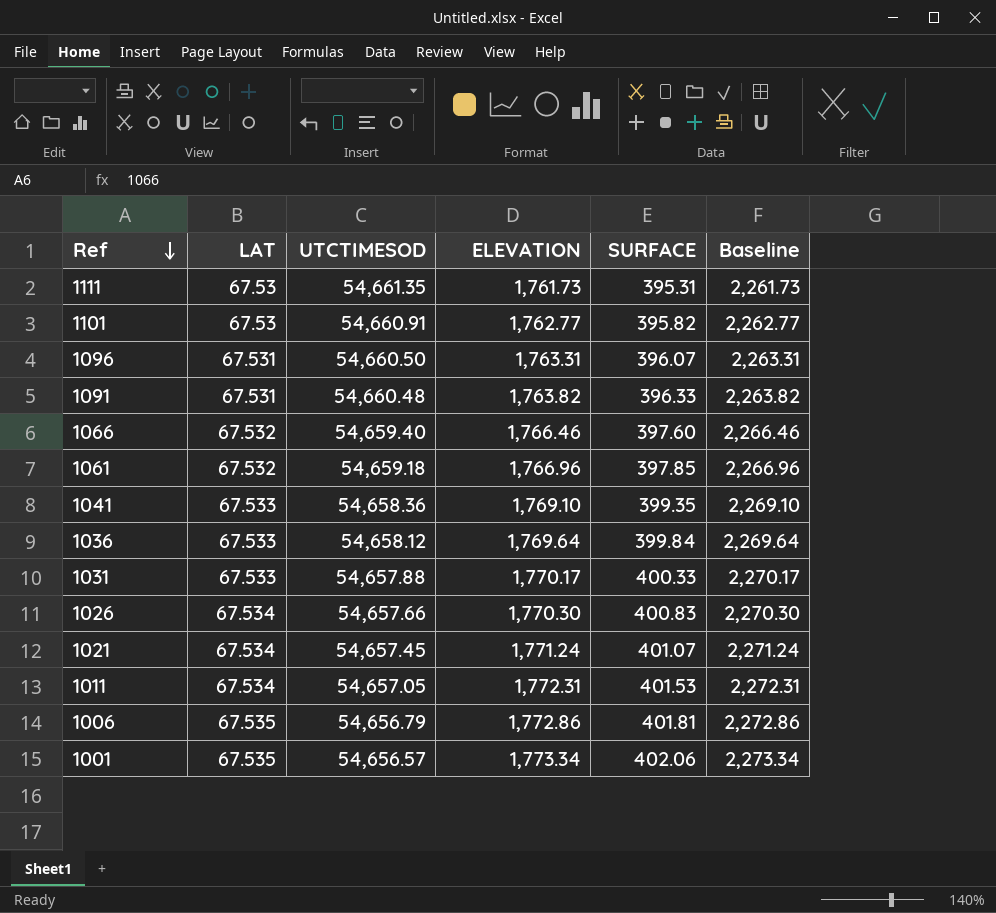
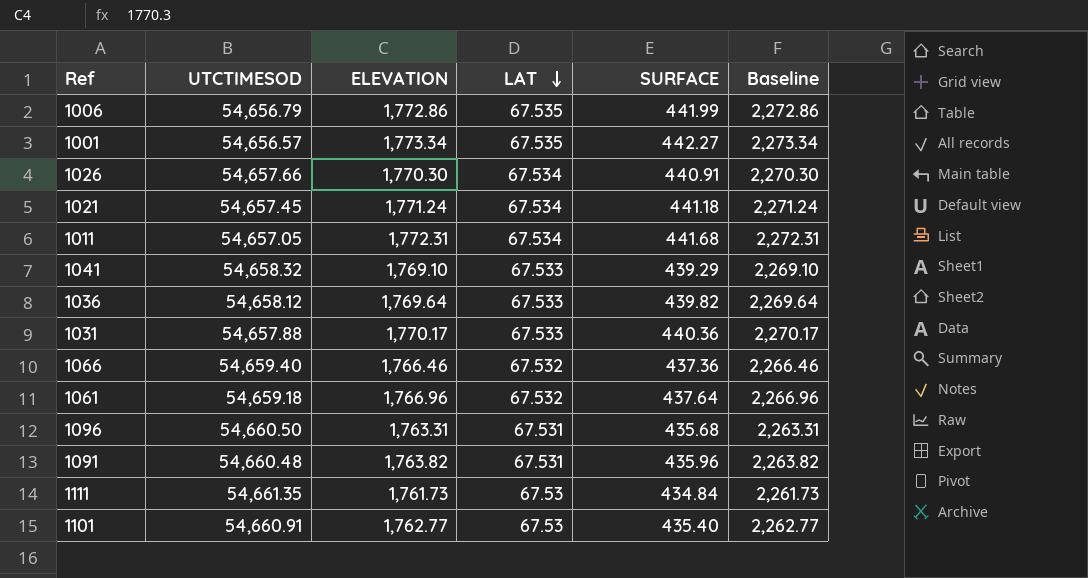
row order: Ref descending -> LAT descending
column LAT | position: 2 -> 4
1006 | SURFACE: 401.81 -> 441.99
1001 | SURFACE: 402.06 -> 442.27
1026 | SURFACE: 400.83 -> 440.91
1021 | SURFACE: 401.07 -> 441.18
1011 | SURFACE: 401.53 -> 441.68
1041 | UTCTIMESOD: 54,658.36 -> 54,658.32
1041 | SURFACE: 399.35 -> 439.29
1036 | SURFACE: 399.84 -> 439.82
1031 | SURFACE: 400.33 -> 440.36
1066 | SURFACE: 397.60 -> 437.36
1061 | SURFACE: 397.85 -> 437.64
1096 | SURFACE: 396.07 -> 435.68
1091 | SURFACE: 396.33 -> 435.96
1111 | SURFACE: 395.31 -> 434.84
1101 | SURFACE: 395.82 -> 435.40

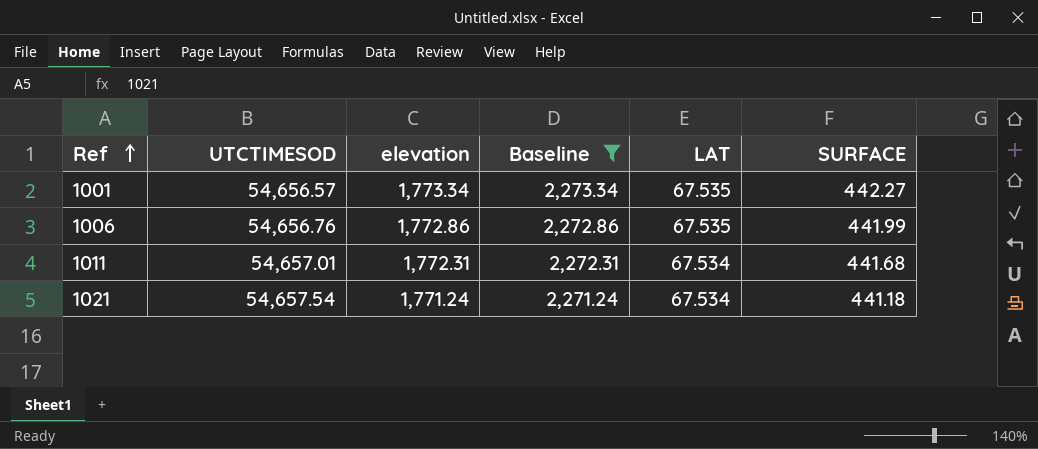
filter: none -> Baseline >= 2,271.24
row order: LAT descending -> Ref ascending
column name: ELEVATION -> elevation
column Baseline | position: 6 -> 4
1006 | UTCTIMESOD: 54,656.79 -> 54,656.76
1011 | UTCTIMESOD: 54,657.05 -> 54,657.01
1021 | UTCTIMESOD: 54,657.45 -> 54,657.54

